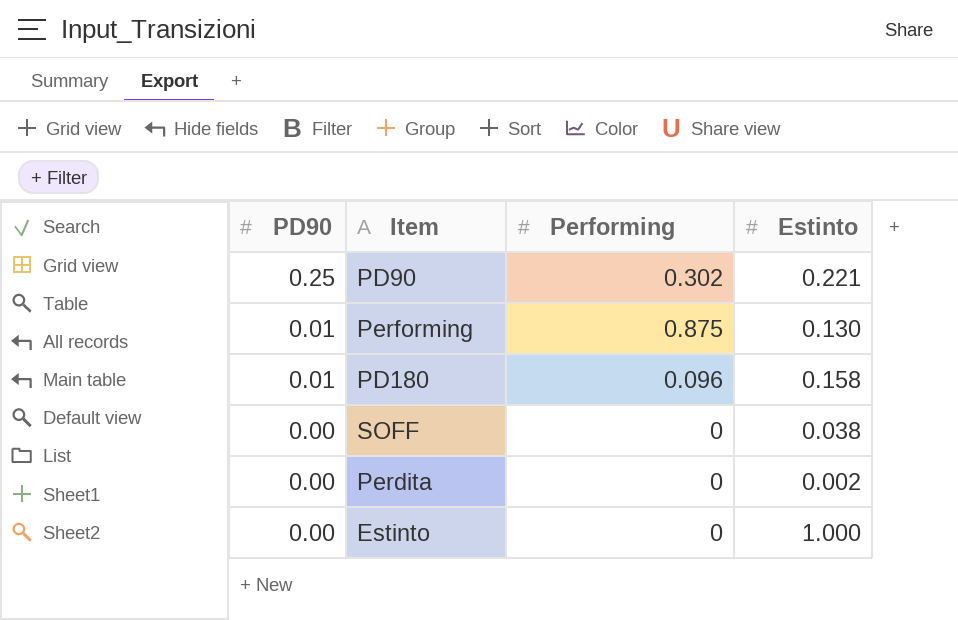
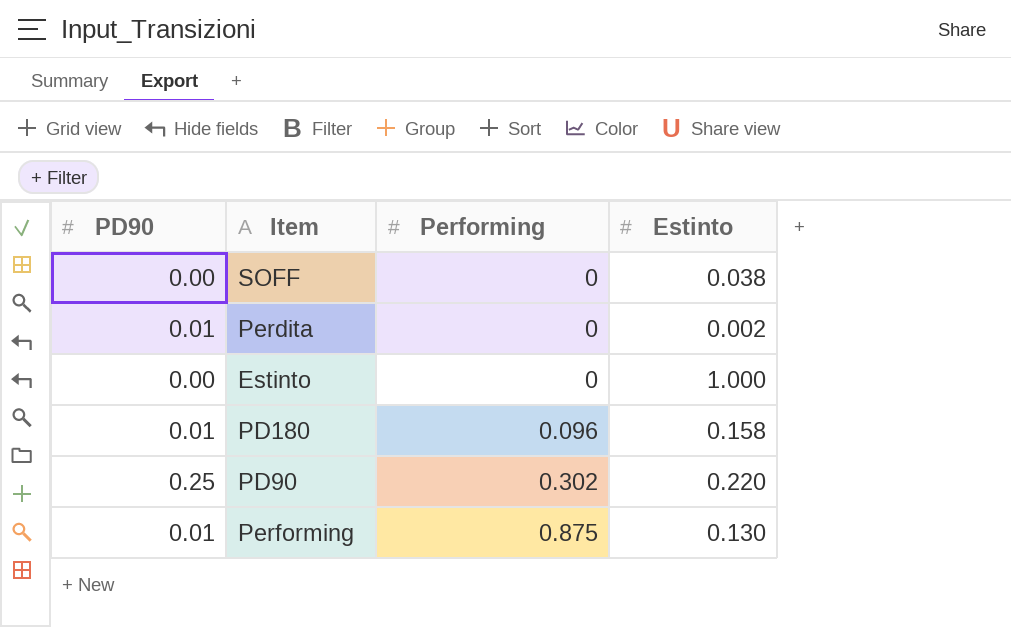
row order: PD90 descending -> Performing ascending
Perdita | PD90: 0.00 -> 0.01
PD90 | Estinto: 0.221 -> 0.220

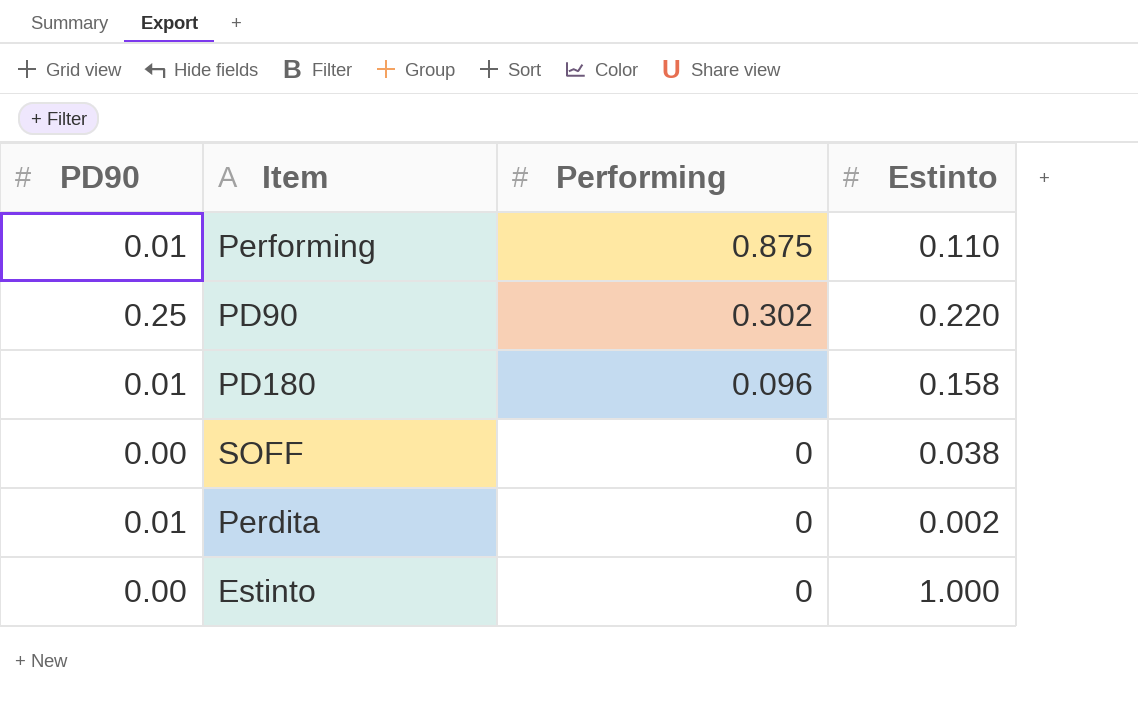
row order: Performing ascending -> Performing descending
Performing | Estinto: 0.130 -> 0.110

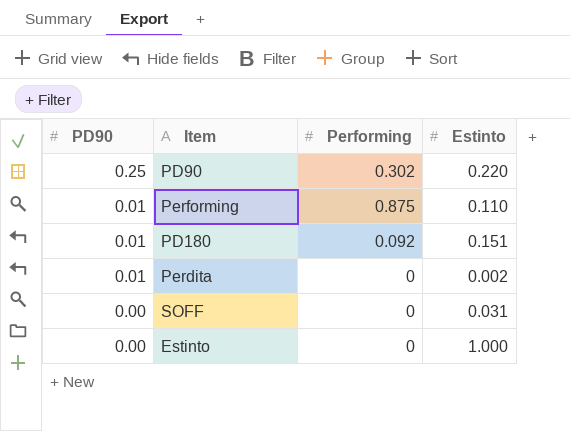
row order: Performing descending -> PD90 descending
PD180 | Performing: 0.096 -> 0.092
PD180 | Estinto: 0.158 -> 0.151
SOFF | Estinto: 0.038 -> 0.031

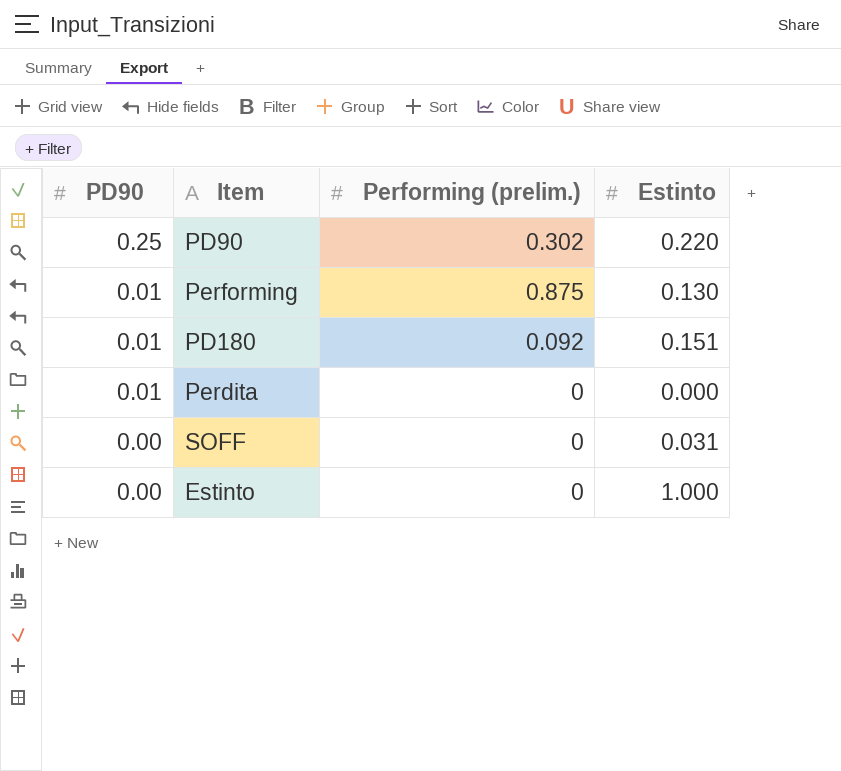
column name: Performing -> Performing (prelim.)
Performing | Estinto: 0.110 -> 0.130
Perdita | Estinto: 0.002 -> 0.000

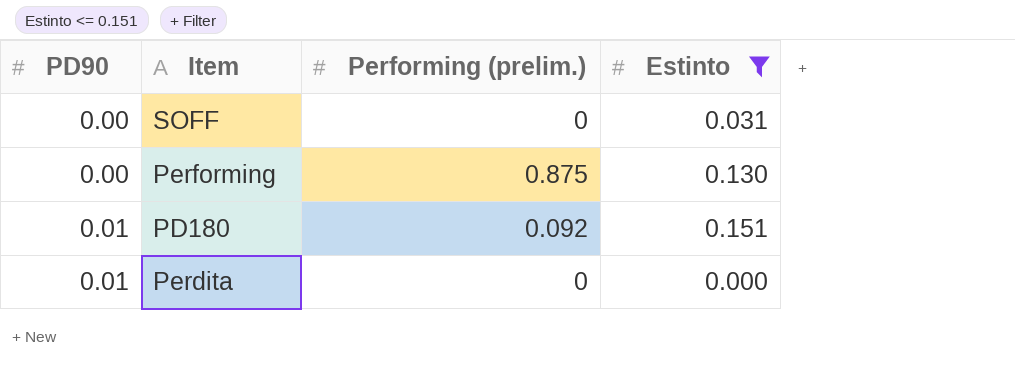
filter: none -> Estinto <= 0.151
row order: PD90 descending -> PD90 ascending
Performing | PD90: 0.01 -> 0.00

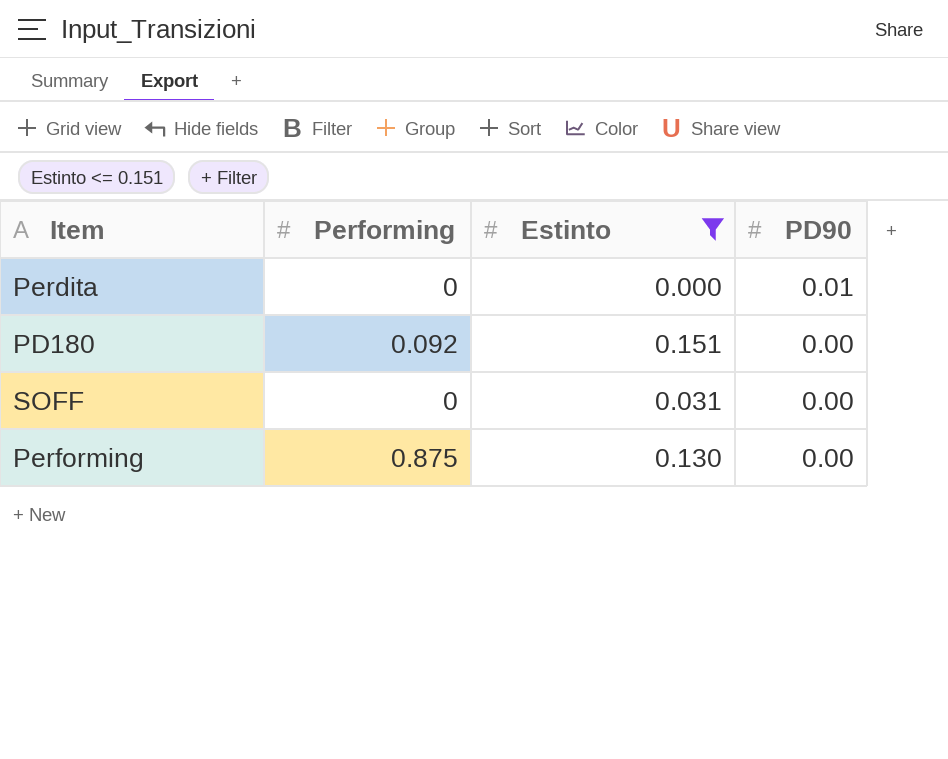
row order: PD90 ascending -> PD90 descending
column name: Performing (prelim.) -> Performing
column PD90 | position: 1 -> 4
PD180 | PD90: 0.01 -> 0.00

